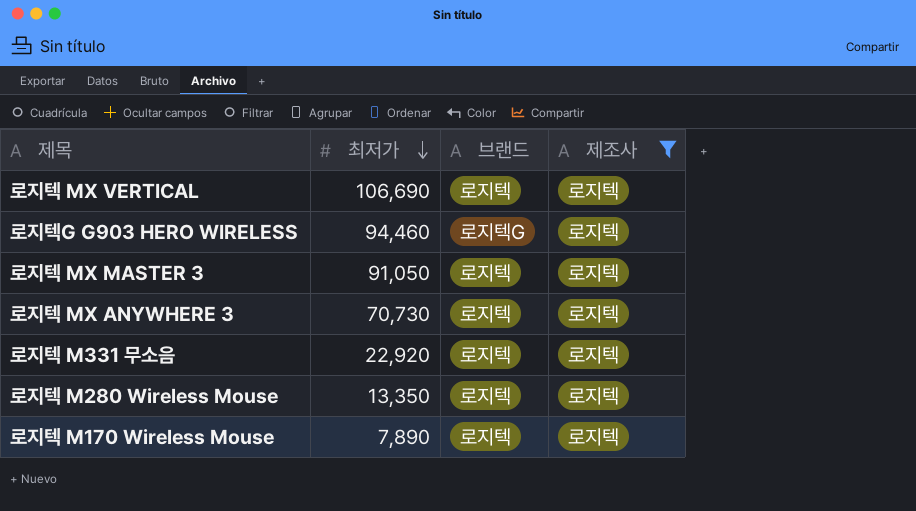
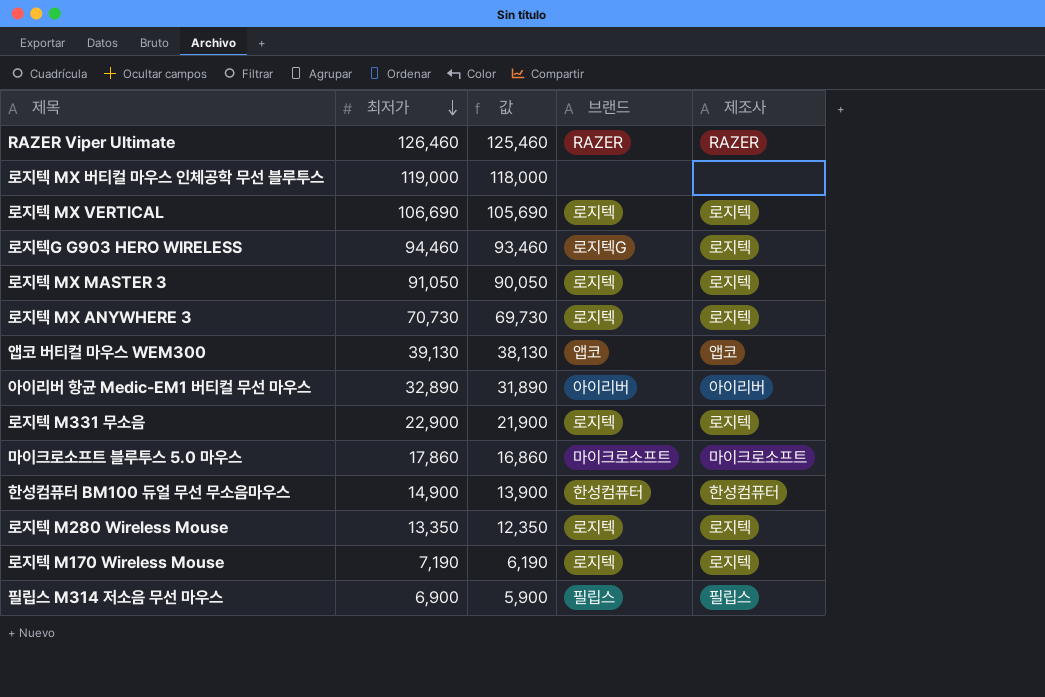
filter: 제조사 = 로지텍 -> none
column 값 | formula: none -> [최저가] - 1000
로지텍 M331 무소음 | 최저가: 22,920 -> 22,900
로지텍 M170 Wireless Mouse | 최저가: 7,890 -> 7,190

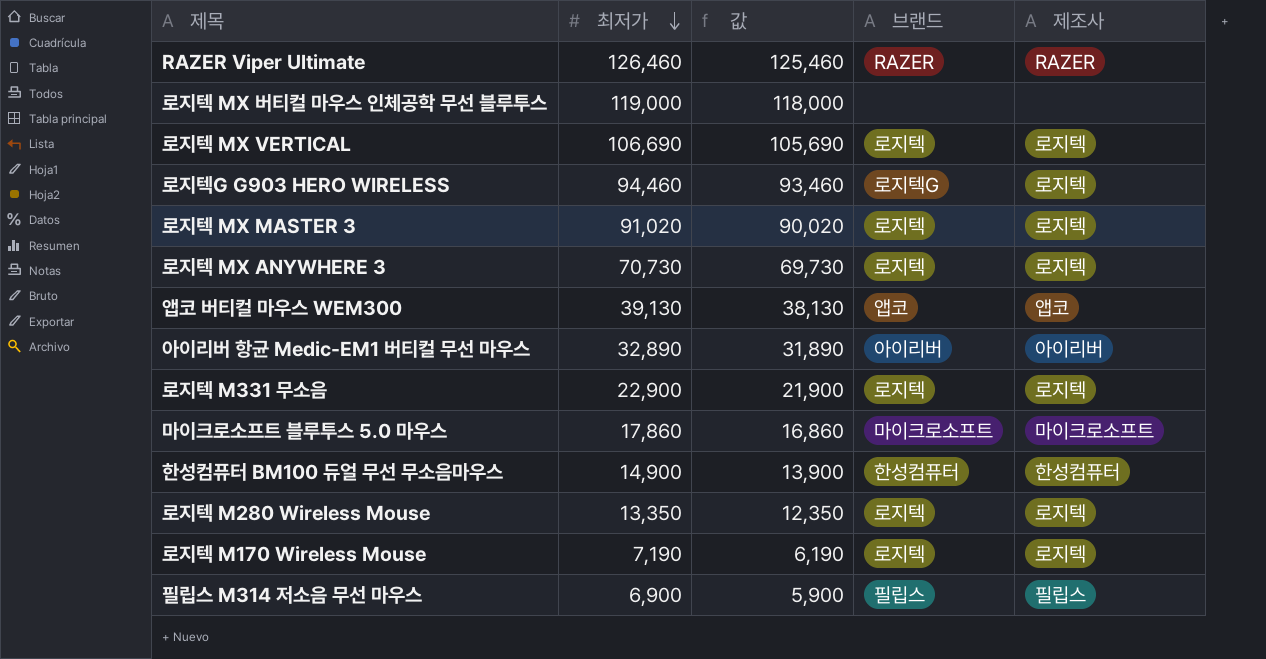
로지텍 MX MASTER 3 | 최저가: 91,050 -> 91,020
로지텍 MX MASTER 3 | 값: 90,050 -> 90,020

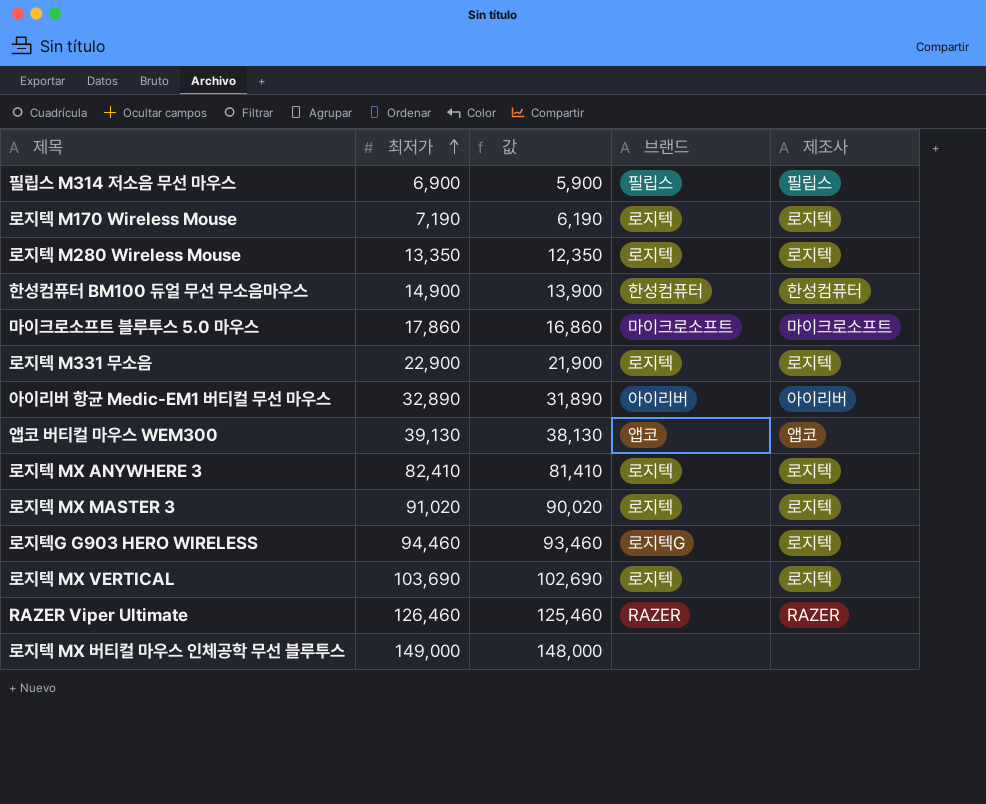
row order: 최저가 descending -> 최저가 ascending
로지텍 MX ANYWHERE 3 | 최저가: 70,730 -> 82,410
로지텍 MX ANYWHERE 3 | 값: 69,730 -> 81,410
로지텍 MX VERTICAL | 최저가: 106,690 -> 103,690
로지텍 MX VERTICAL | 값: 105,690 -> 102,690
로지텍 MX 버티컬 마우스 인체공학 무선 블루투스 | 최저가: 119,000 -> 149,000
로지텍 MX 버티컬 마우스 인체공학 무선 블루투스 | 값: 118,000 -> 148,000

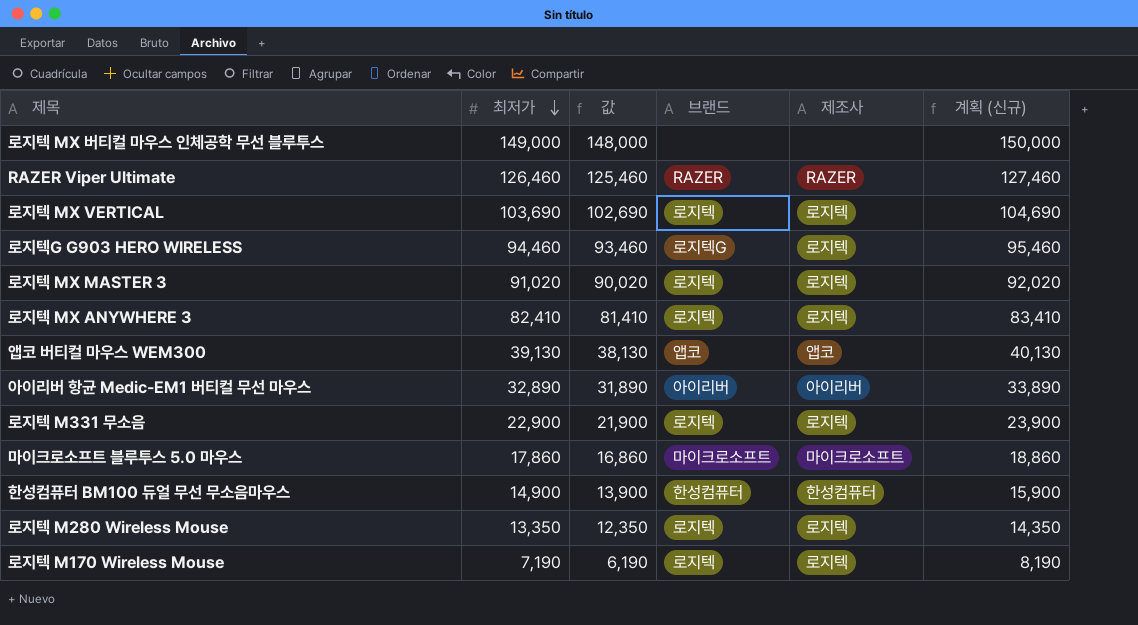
row order: 최저가 ascending -> 최저가 descending
column 계획 (신규) | formula: none -> [최저가] + 1000
row 필립스 M314 저소음 무선 마우스: 6,900 | 5,900 | 필립스 | 필립스 -> none

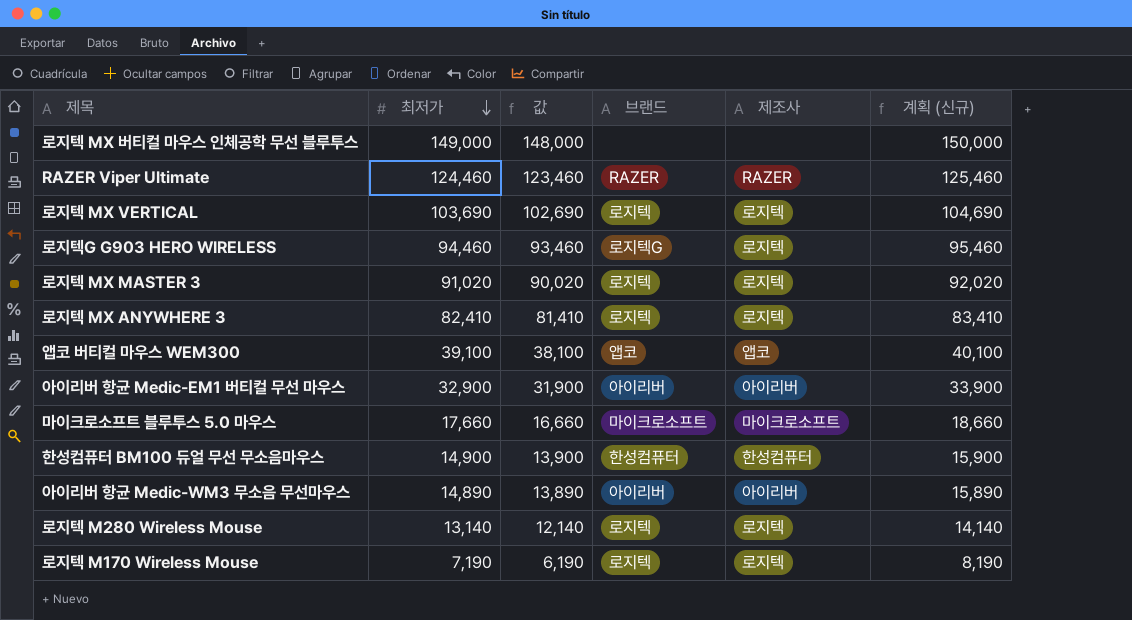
row 로지텍 M331 무소음: 22,900 | 21,900 | 로지텍 | 로지텍 | 23,900 -> none
RAZER Viper Ultimate | 최저가: 126,460 -> 124,460
RAZER Viper Ultimate | 값: 125,460 -> 123,460
RAZER Viper Ultimate | 계획 (신규): 127,460 -> 125,460
앱코 버티컬 마우스 WEM300 | 최저가: 39,130 -> 39,100
앱코 버티컬 마우스 WEM300 | 값: 38,130 -> 38,100
앱코 버티컬 마우스 WEM300 | 계획 (신규): 40,130 -> 40,100
아이리버 항균 Medic-EM1 버티컬 무선 마우스 | 최저가: 32,890 -> 32,900
아이리버 항균 Medic-EM1 버티컬 무선 마우스 | 값: 31,890 -> 31,900
아이리버 항균 Medic-EM1 버티컬 무선 마우스 | 계획 (신규): 33,890 -> 33,900
마이크로소프트 블루투스 5.0 마우스 | 최저가: 17,860 -> 17,660
마이크로소프트 블루투스 5.0 마우스 | 값: 16,860 -> 16,660
마이크로소프트 블루투스 5.0 마우스 | 계획 (신규): 18,860 -> 18,660
row 아이리버 항균 Medic-WM3 무소음 무선마우스: none -> 14,890 | 13,890 | 아이리버 | 아이리버 | 15,890
로지텍 M280 Wireless Mouse | 최저가: 13,350 -> 13,140
로지텍 M280 Wireless Mouse | 값: 12,350 -> 12,140
로지텍 M280 Wireless Mouse | 계획 (신규): 14,350 -> 14,140

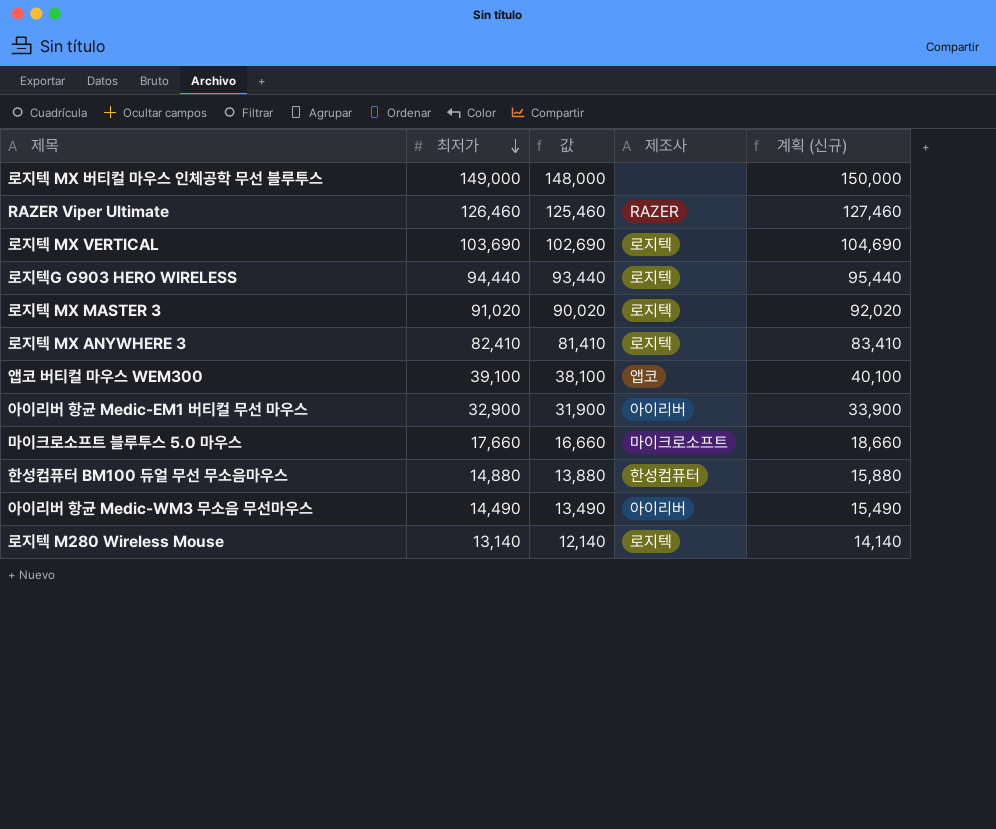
column 브랜드 | position: 4 -> none
row 로지텍 M170 Wireless Mouse: 7,190 | 6,190 | 로지텍 | 로지텍 | 8,190 -> none
RAZER Viper Ultimate | 최저가: 124,460 -> 126,460
RAZER Viper Ultimate | 값: 123,460 -> 125,460
RAZER Viper Ultimate | 계획 (신규): 125,460 -> 127,460
로지텍G G903 HERO WIRELESS | 최저가: 94,460 -> 94,440
로지텍G G903 HERO WIRELESS | 값: 93,460 -> 93,440
로지텍G G903 HERO WIRELESS | 계획 (신규): 95,460 -> 95,440
한성컴퓨터 BM100 듀얼 무선 무소음마우스 | 최저가: 14,900 -> 14,880
한성컴퓨터 BM100 듀얼 무선 무소음마우스 | 값: 13,900 -> 13,880
한성컴퓨터 BM100 듀얼 무선 무소음마우스 | 계획 (신규): 15,900 -> 15,880
아이리버 항균 Medic-WM3 무소음 무선마우스 | 최저가: 14,890 -> 14,490
아이리버 항균 Medic-WM3 무소음 무선마우스 | 값: 13,890 -> 13,490
아이리버 항균 Medic-WM3 무소음 무선마우스 | 계획 (신규): 15,890 -> 15,490

